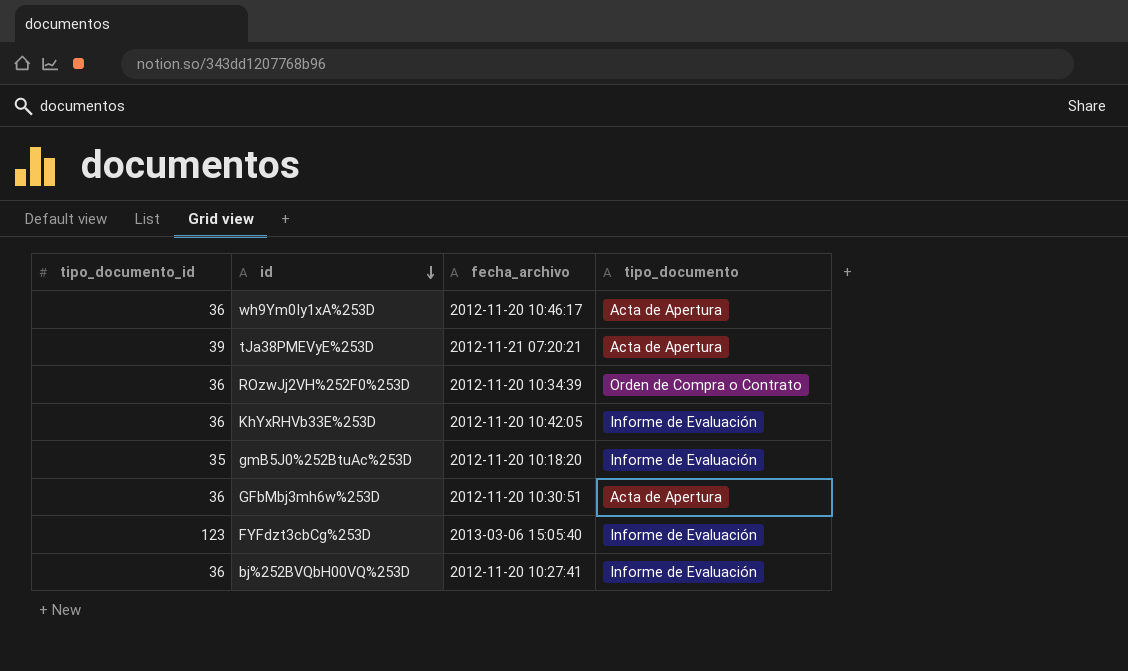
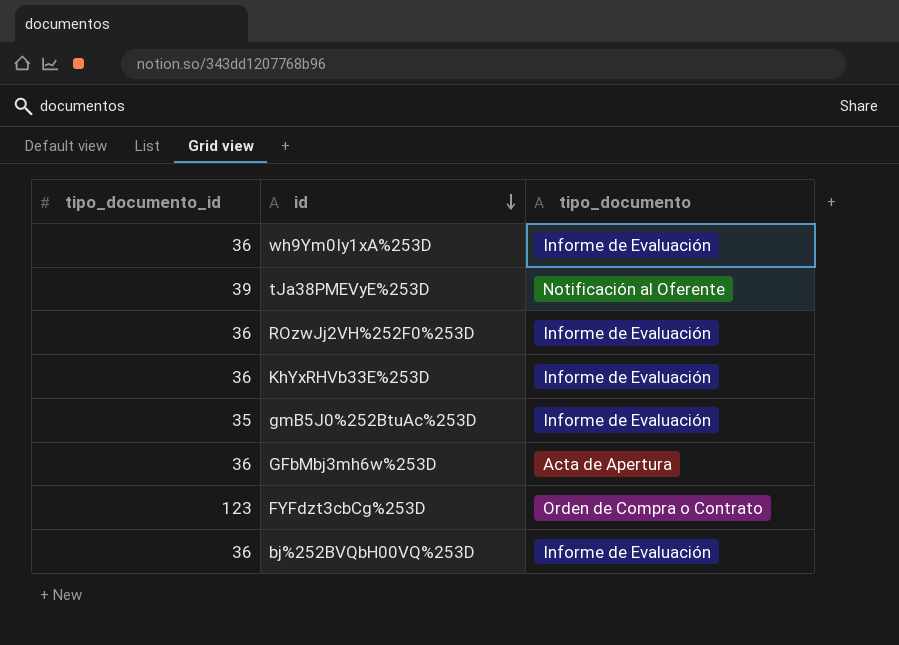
column fecha_archivo | position: 3 -> none
wh9Ym0Iy1xA%253D | tipo_documento: Acta de Apertura -> Informe de Evaluación
tJa38PMEVyE%253D | tipo_documento: Acta de Apertura -> Notificación al Oferente
ROzwJj2VH%252F0%253D | tipo_documento: Orden de Compra o Contrato -> Informe de Evaluación
FYFdzt3cbCg%253D | tipo_documento: Informe de Evaluación -> Orden de Compra o Contrato

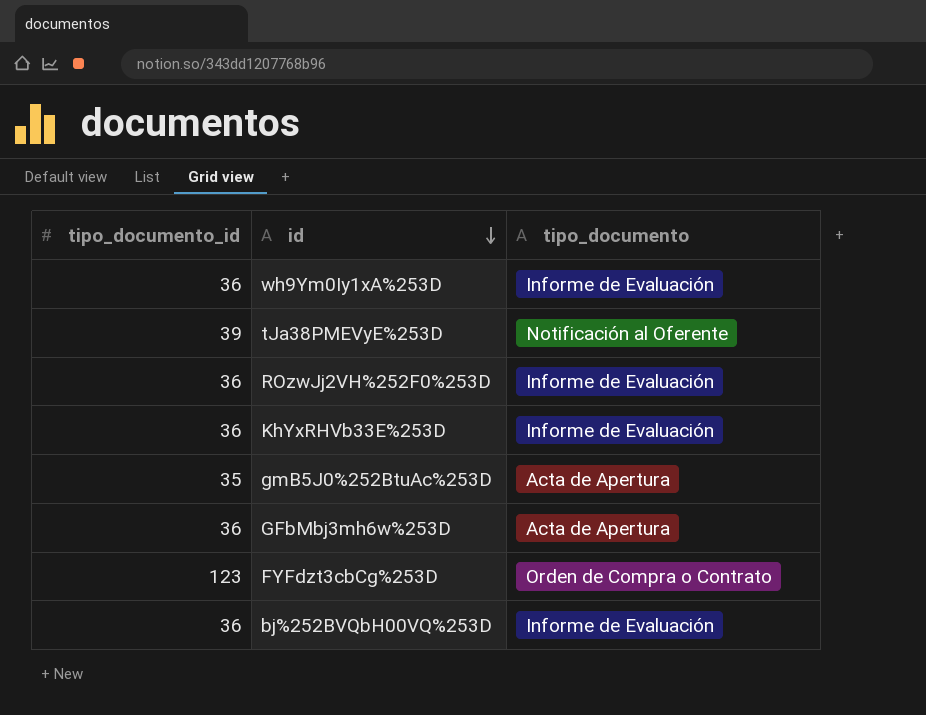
gmB5J0%252BtuAc%253D | tipo_documento: Informe de Evaluación -> Acta de Apertura

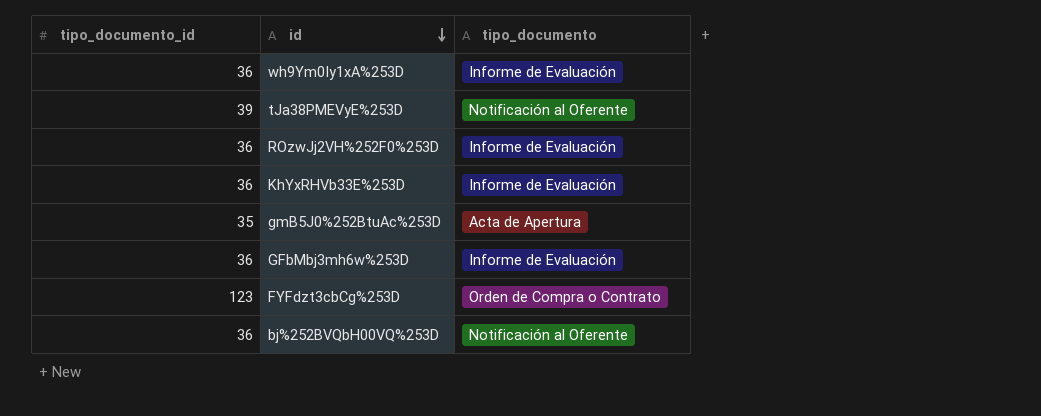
GFbMbj3mh6w%253D | tipo_documento: Acta de Apertura -> Informe de Evaluación
bj%252BVQbH00VQ%253D | tipo_documento: Informe de Evaluación -> Notificación al Oferente

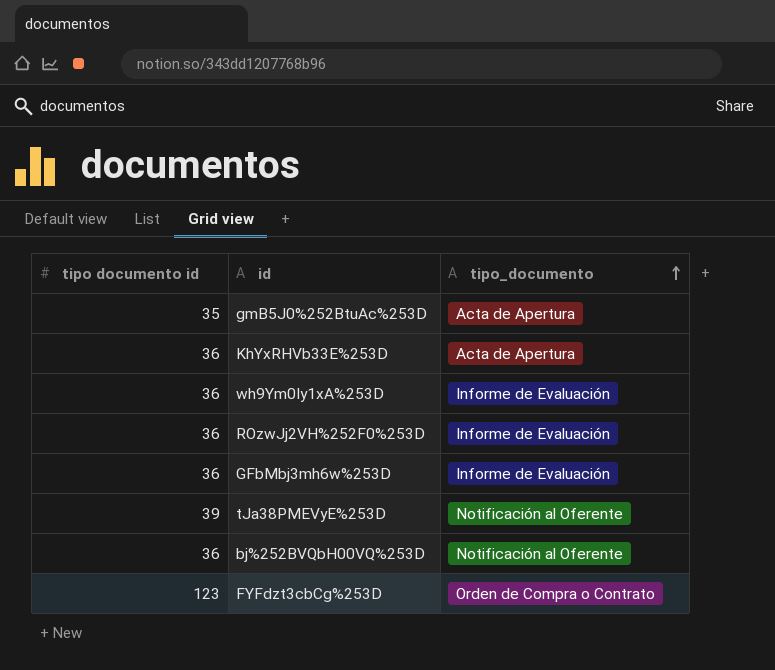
row order: id descending -> tipo_documento ascending
column name: tipo_documento_id -> tipo documento id
KhYxRHVb33E%253D | tipo_documento: Informe de Evaluación -> Acta de Apertura

